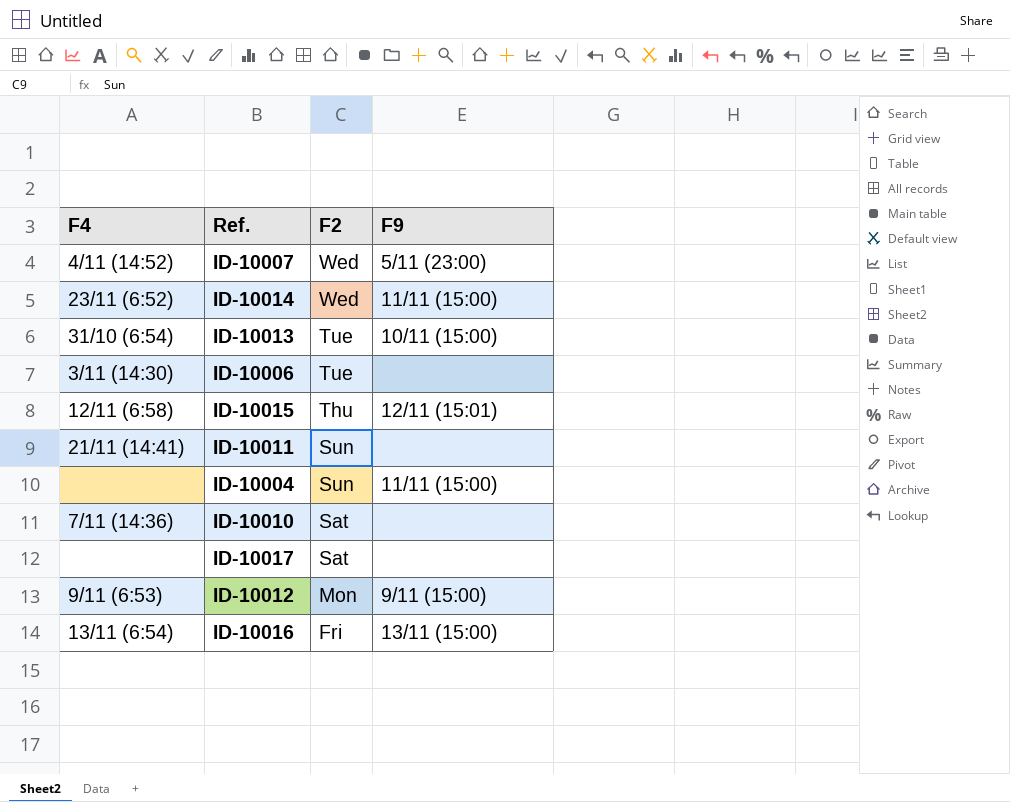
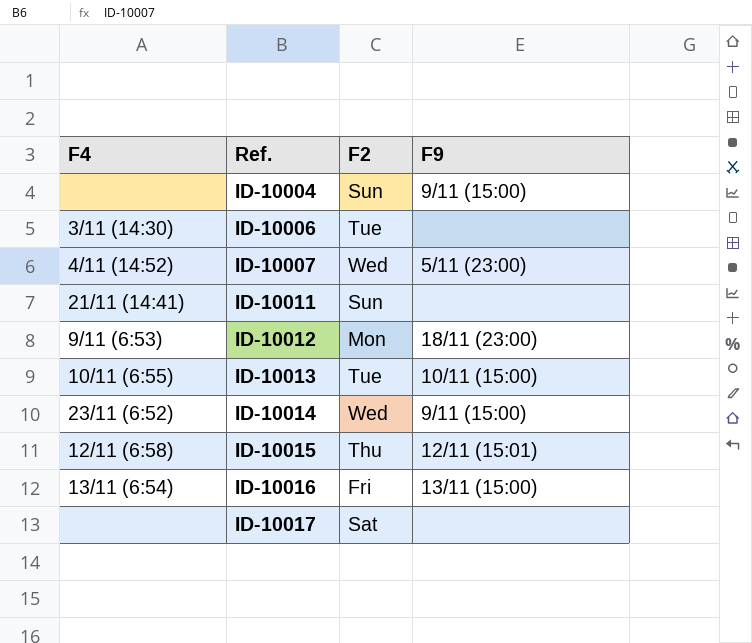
row order: F2 descending -> Ref. ascending
row ID-10010: 7/11 (14:36) | Sat | none -> none
ID-10004 | F9: 11/11 (15:00) -> 9/11 (15:00)
ID-10012 | F9: 9/11 (15:00) -> 18/11 (23:00)
ID-10013 | F4: 31/10 (6:54) -> 10/11 (6:55)
ID-10014 | F9: 11/11 (15:00) -> 9/11 (15:00)

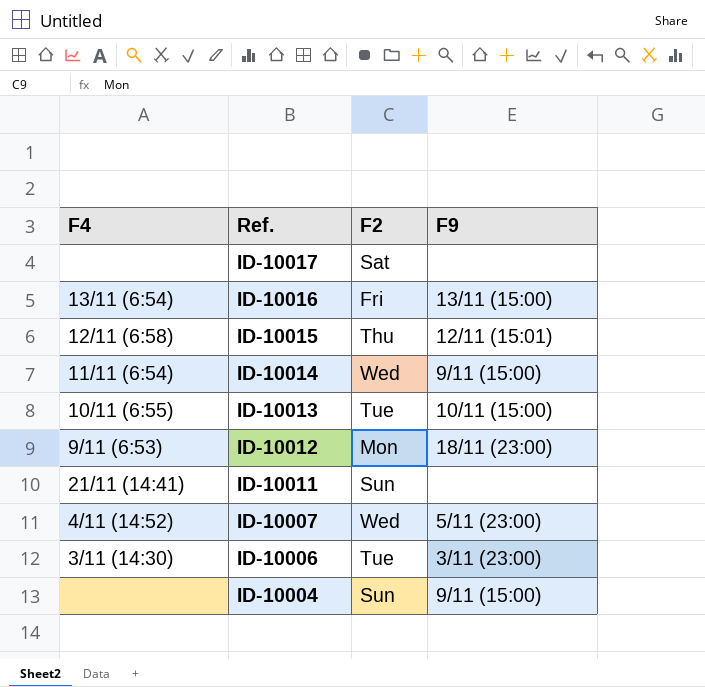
row order: Ref. ascending -> Ref. descending
ID-10014 | F4: 23/11 (6:52) -> 11/11 (6:54)
ID-10006 | F9: none -> 3/11 (23:00)

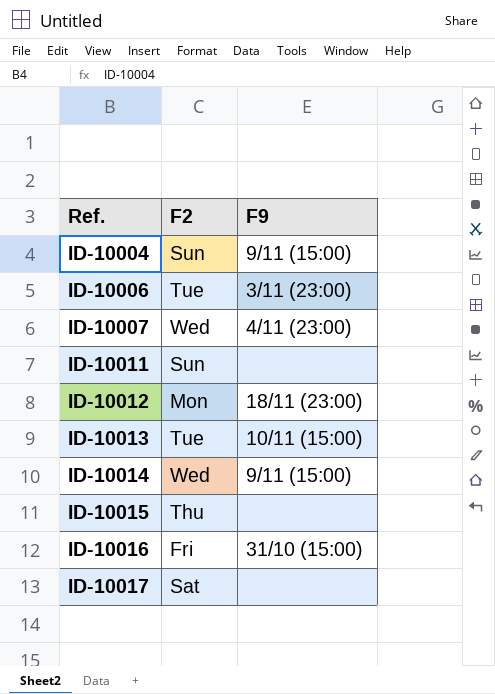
row order: Ref. descending -> Ref. ascending
column F4 | position: 1 -> none
ID-10007 | F9: 5/11 (23:00) -> 4/11 (23:00)
ID-10015 | F9: 12/11 (15:01) -> none
ID-10016 | F9: 13/11 (15:00) -> 31/10 (15:00)

